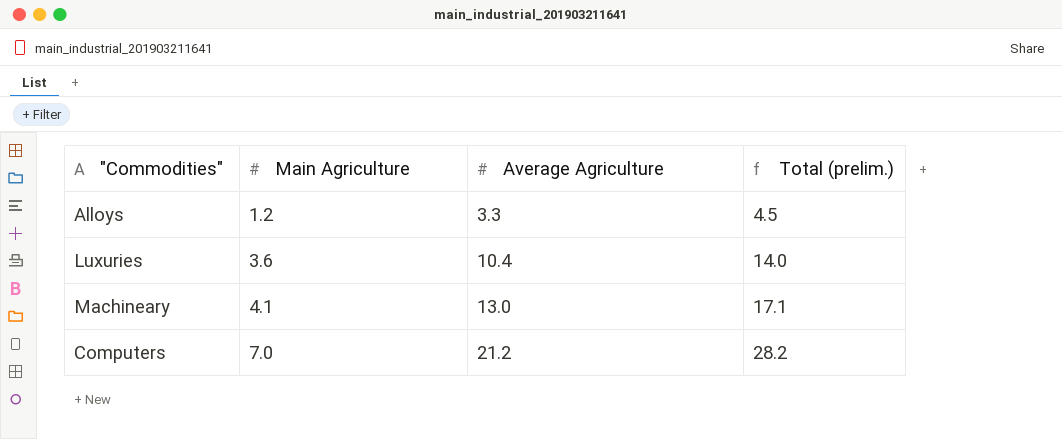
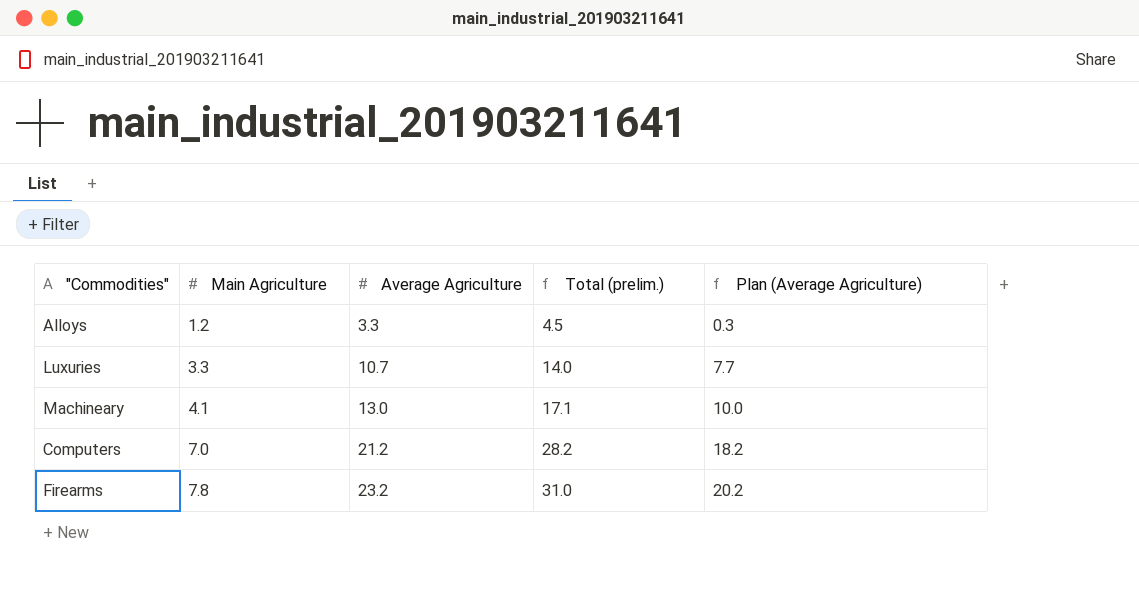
column Plan (Average Agriculture) | formula: none -> [Average Agriculture] - 3
Luxuries | Main Agriculture: 3.6 -> 3.3
Luxuries | Average Agriculture: 10.4 -> 10.7
row Firearms: none -> 7.8 | 23.2 | 31.0 | 20.2

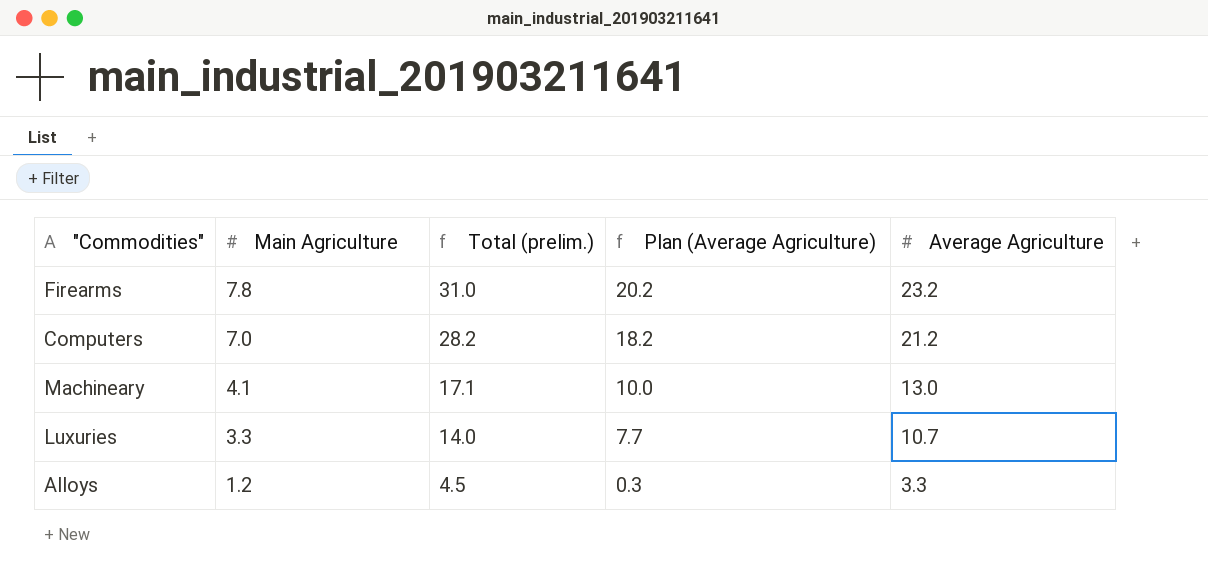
row order: Main Agriculture ascending -> Main Agriculture descending
column Average Agriculture | position: 3 -> 5

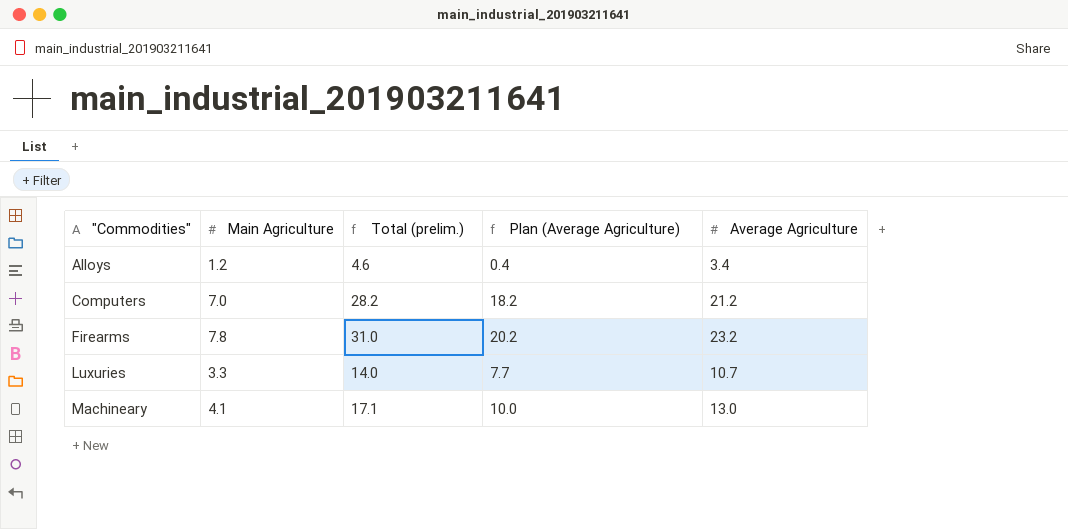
row order: Main Agriculture descending -> "Commodities" ascending
Alloys | Total (prelim.): 4.5 -> 4.6
Alloys | Plan (Average Agriculture): 0.3 -> 0.4
Alloys | Average Agriculture: 3.3 -> 3.4

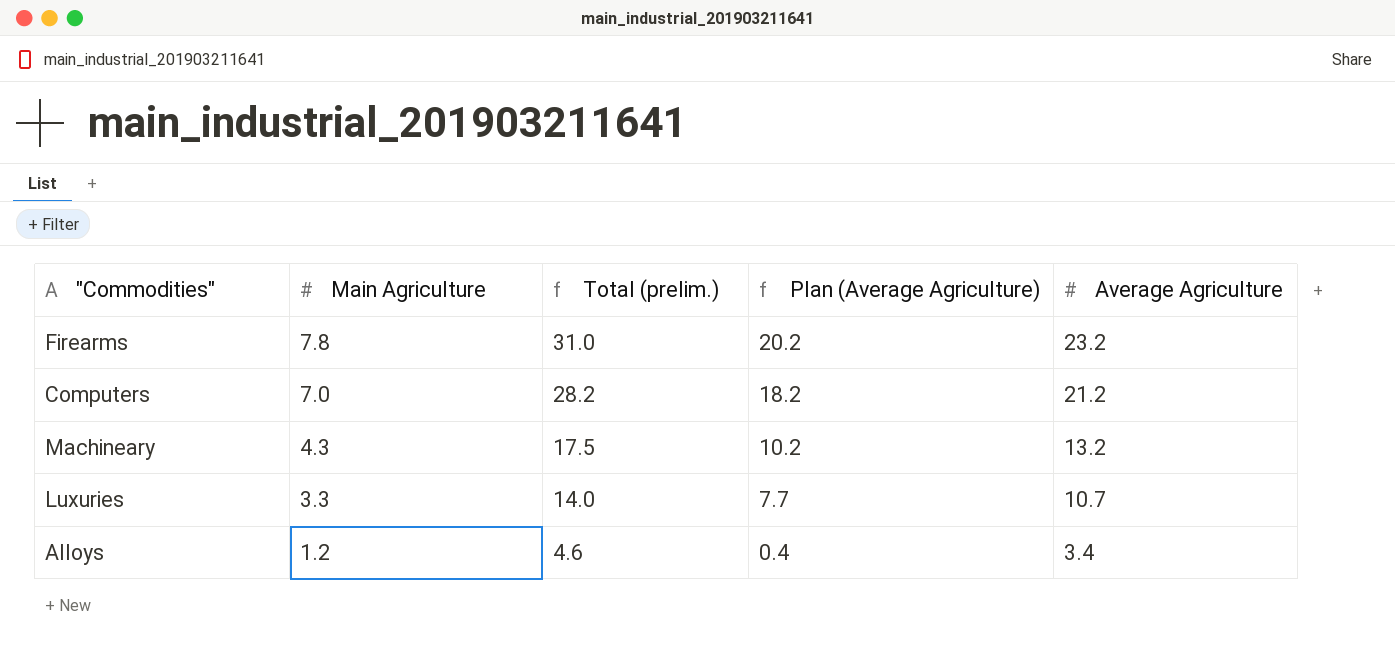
row order: "Commodities" ascending -> Main Agriculture descending
Machineary | Main Agriculture: 4.1 -> 4.3
Machineary | Total (prelim.): 17.1 -> 17.5
Machineary | Plan (Average Agriculture): 10.0 -> 10.2
Machineary | Average Agriculture: 13.0 -> 13.2

